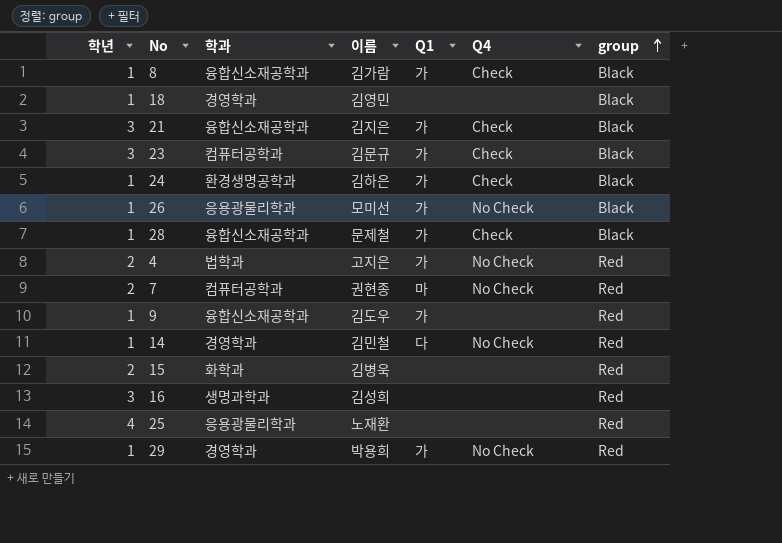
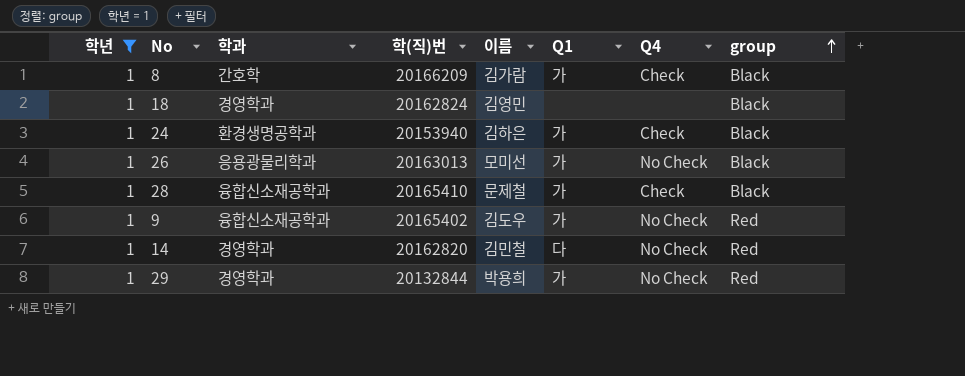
filter: none -> 학년 = 1
column 학(직)번 | position: none -> 4
8 | 학과: 융합신소재공학과 -> 간호학
9 | Q4: none -> No Check

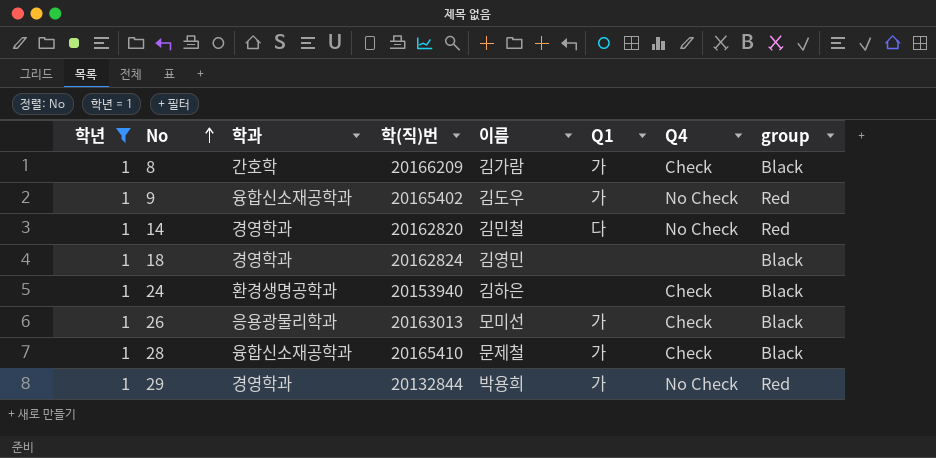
row order: group ascending -> No ascending
24 | Q1: 가 -> none
26 | Q4: No Check -> Check

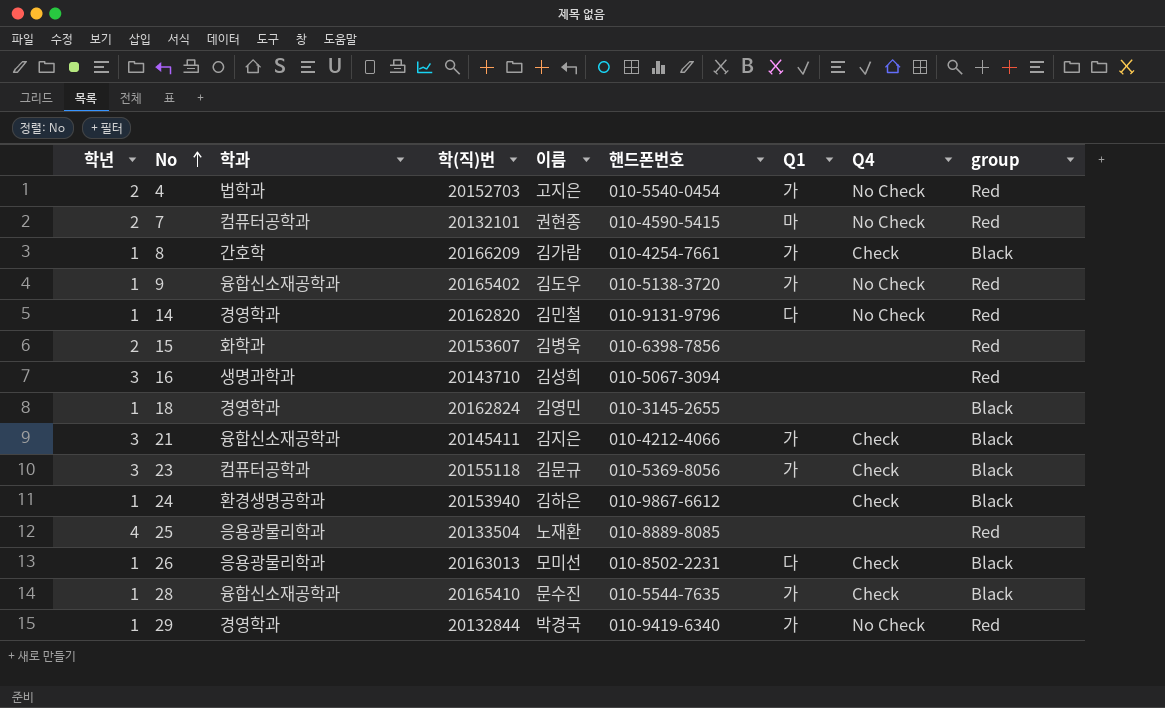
filter: 학년 = 1 -> none
column 핸드폰번호 | position: none -> 6
26 | Q1: 가 -> 다
28 | 이름: 문제철 -> 문수진
29 | 이름: 박용희 -> 박경국

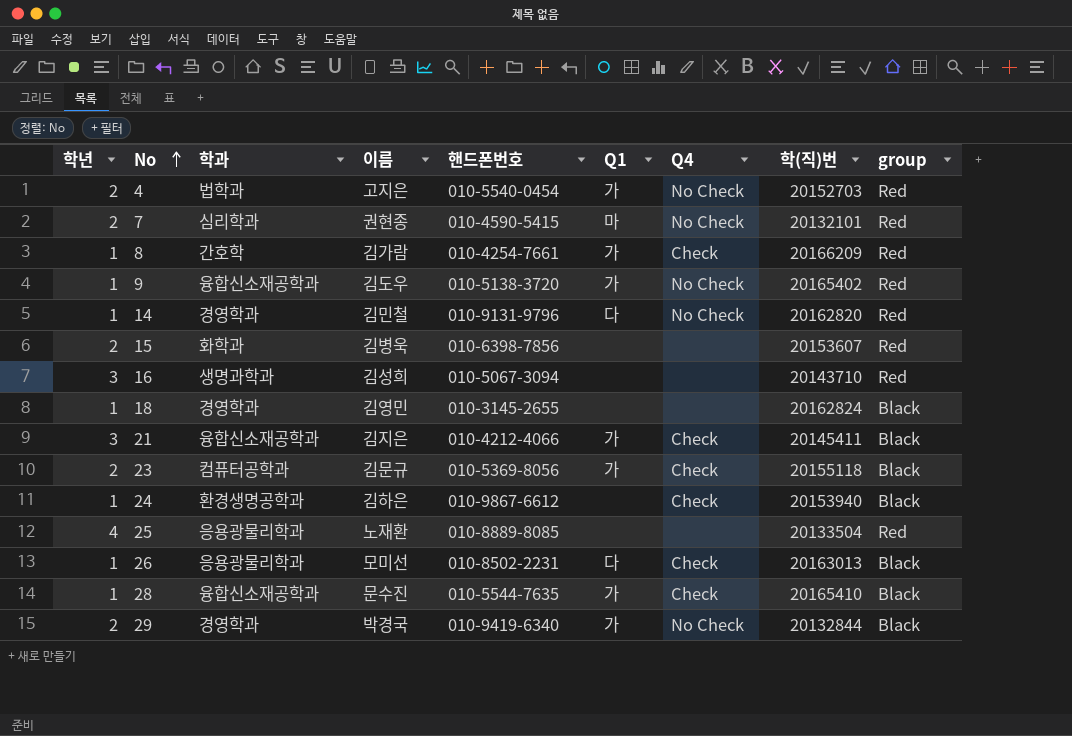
column 학(직)번 | position: 4 -> 8
7 | 학과: 컴퓨터공학과 -> 심리학과
8 | group: Black -> Red
23 | 학년: 3 -> 2
29 | 학년: 1 -> 2
29 | group: Red -> Black

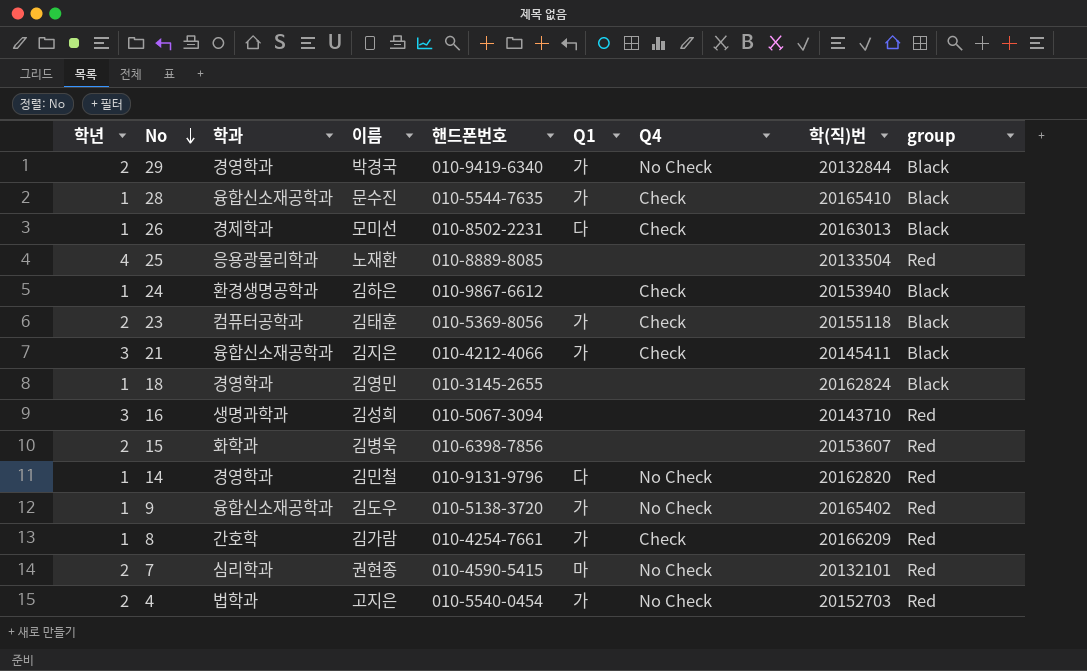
row order: No ascending -> No descending
26 | 학과: 응용광물리학과 -> 경제학과
23 | 이름: 김문규 -> 김태훈

